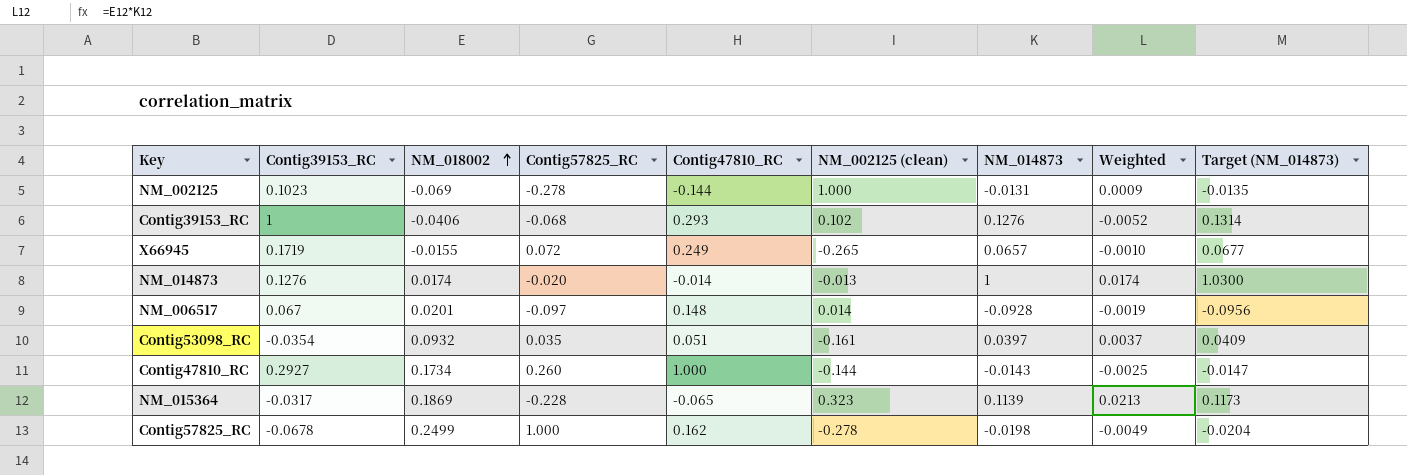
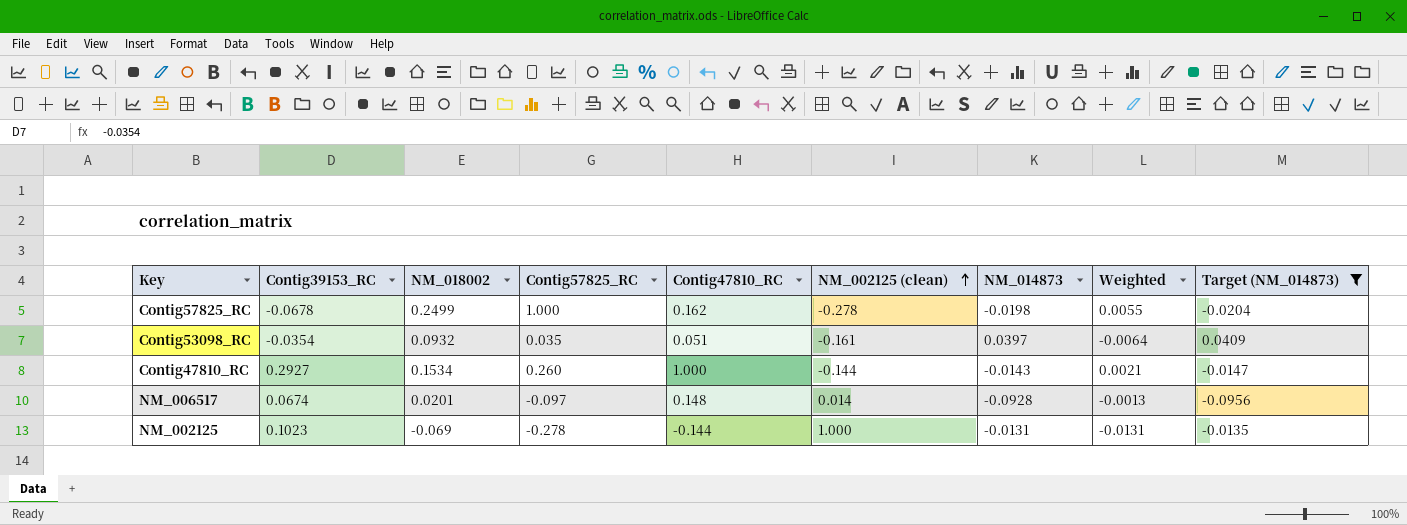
filter: none -> Target (NM_014873) <= 0.0409
row order: NM_018002 ascending -> NM_002125 (clean) ascending
column Weighted | formula: [NM_018002] * [NM_014873] -> [NM_002125 (clean)] * [NM_014873]
Contig47810_RC | NM_018002: 0.1734 -> 0.1534
NM_006517 | Contig39153_RC: 0.067 -> 0.0674

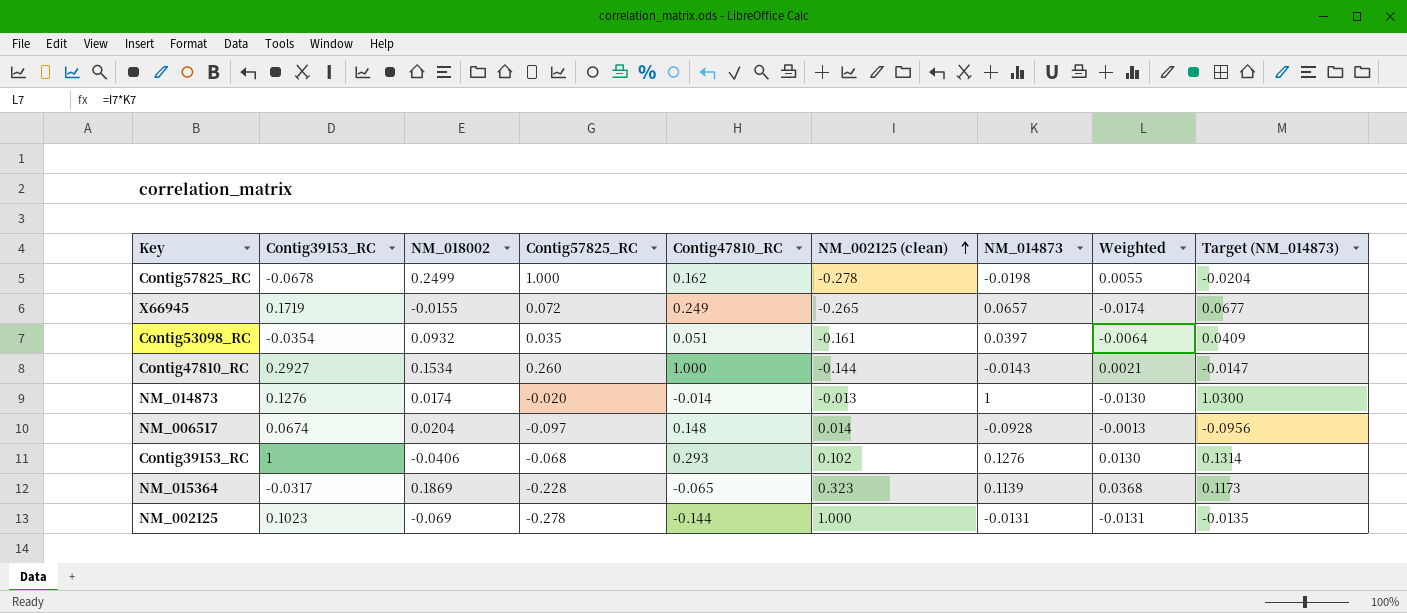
filter: Target (NM_014873) <= 0.0409 -> none
NM_006517 | NM_018002: 0.0201 -> 0.0204

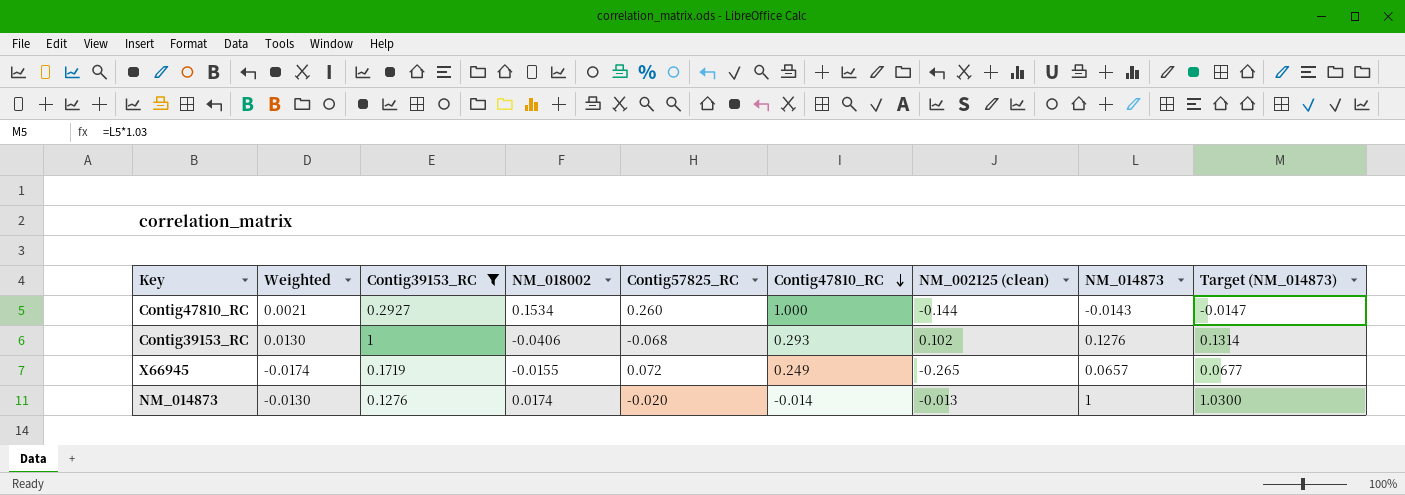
filter: none -> Contig39153_RC >= 0.1276
row order: NM_002125 (clean) ascending -> Contig47810_RC descending
column Weighted | position: 8 -> 2

